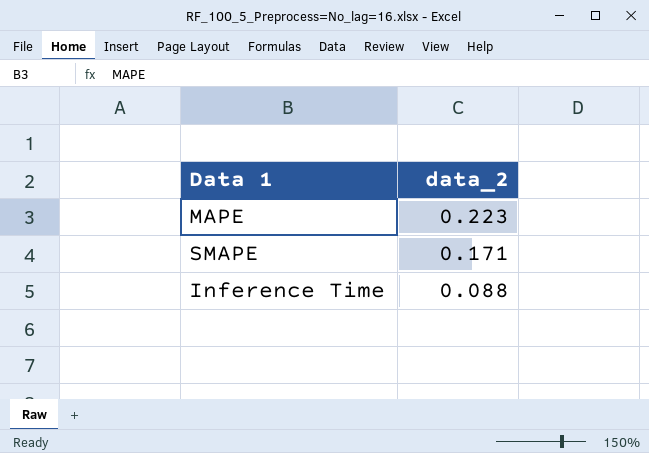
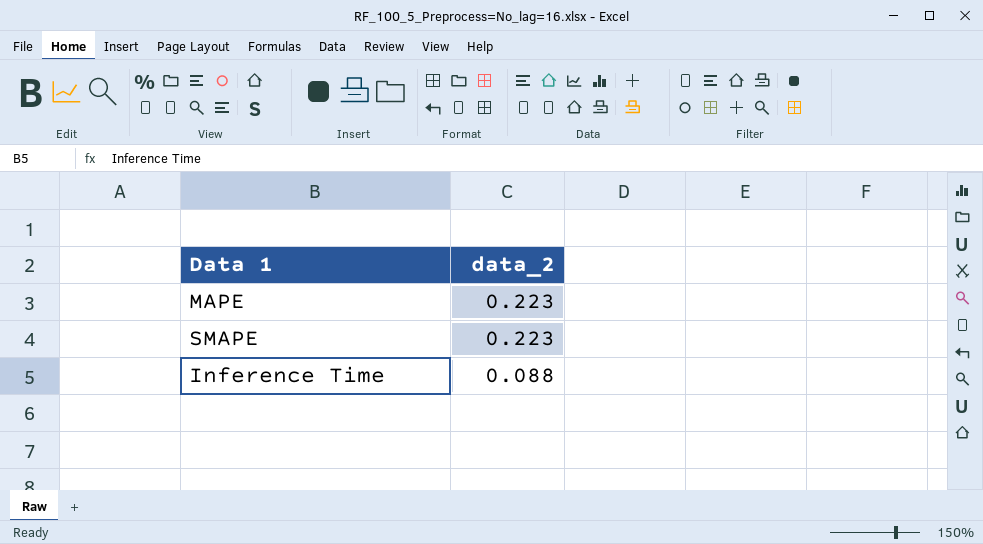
SMAPE | data_2: 0.171 -> 0.223

